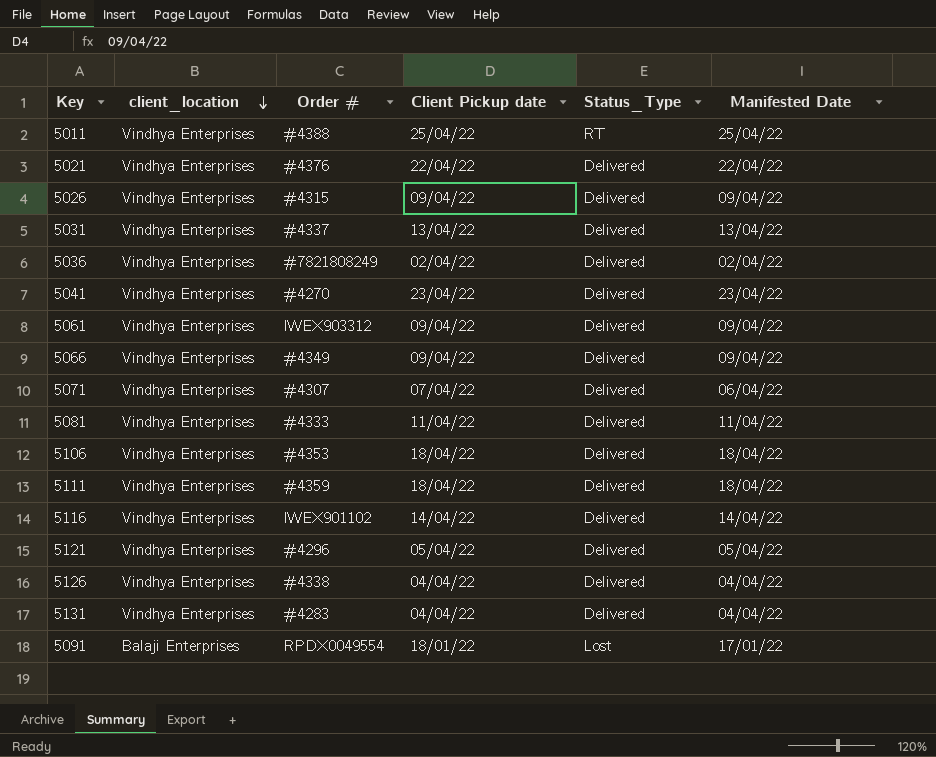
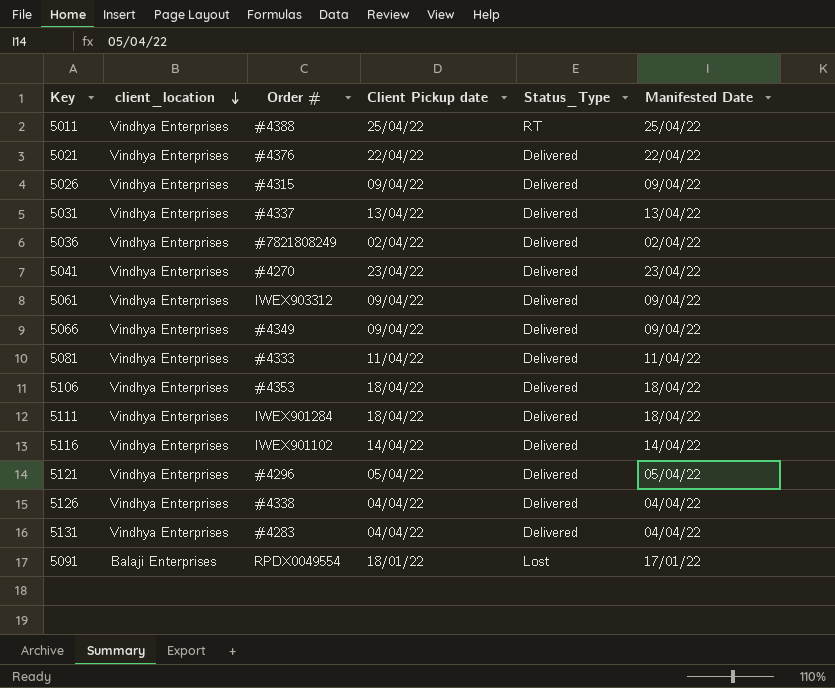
row 5071: Vindhya Enterprises | #4307 | 07/04/22 | Delivered | 06/04/22 -> none
5111 | Order #: #4359 -> IWEX901284

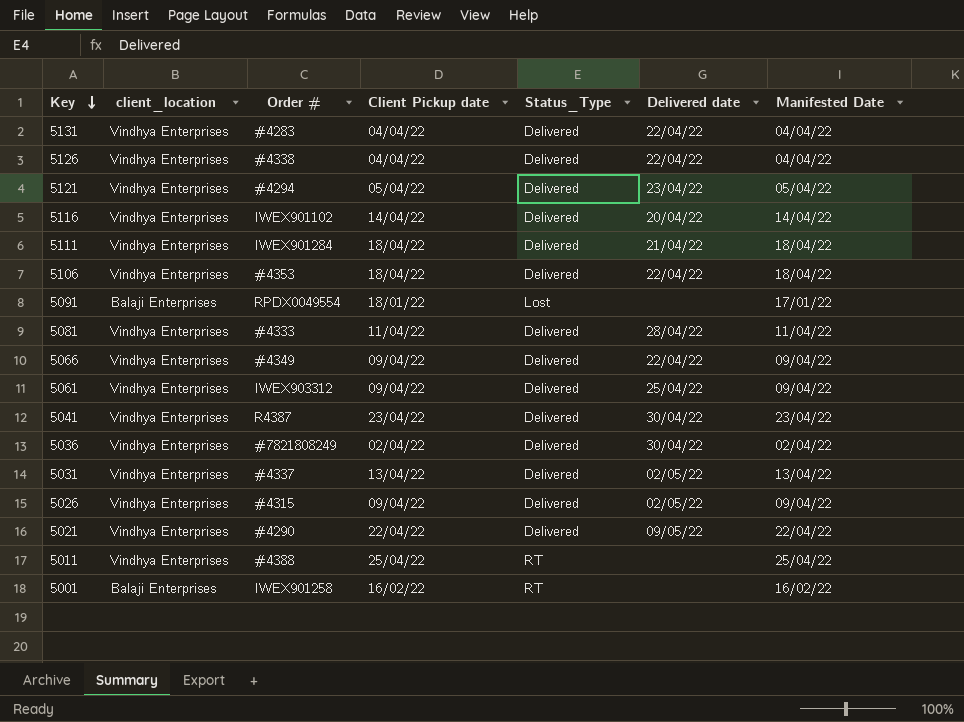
row order: client_location descending -> Key descending
column Delivered date | position: none -> 6
5121 | Order #: #4296 -> #4294
5041 | Order #: #4270 -> R4387
5021 | Order #: #4376 -> #4290
row 5001: none -> Balaji Enterprises | IWEX901258 | 16/02/22 | RT | none | 16/02/22

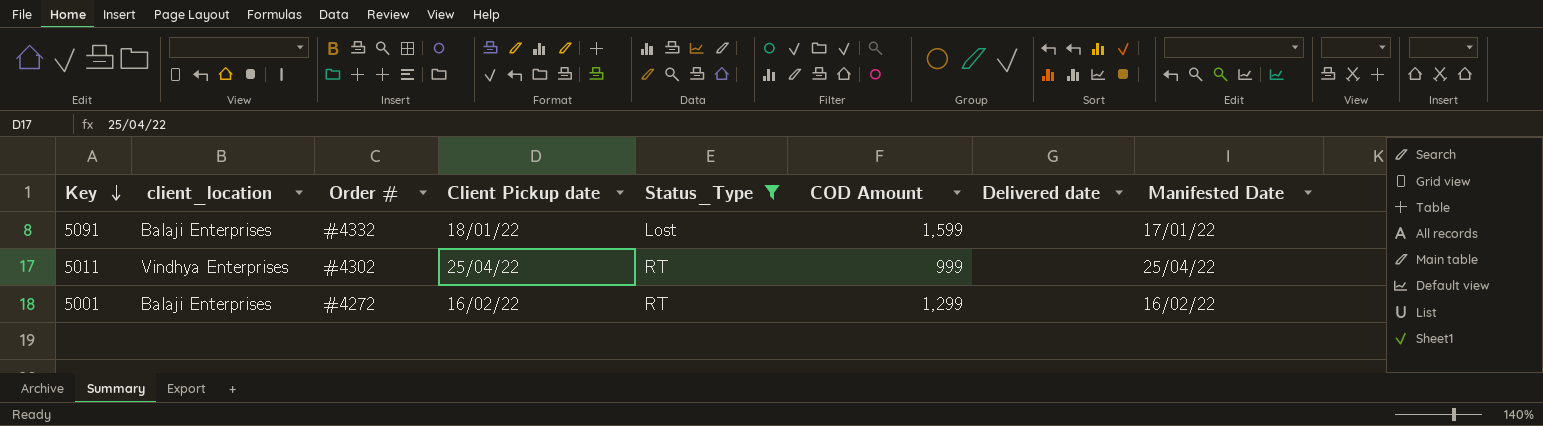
filter: none -> Status_Type != Delivered
column COD Amount | position: none -> 6
5091 | Order #: RPDX0049554 -> #4332
5011 | Order #: #4388 -> #4302
5001 | Order #: IWEX901258 -> #4272

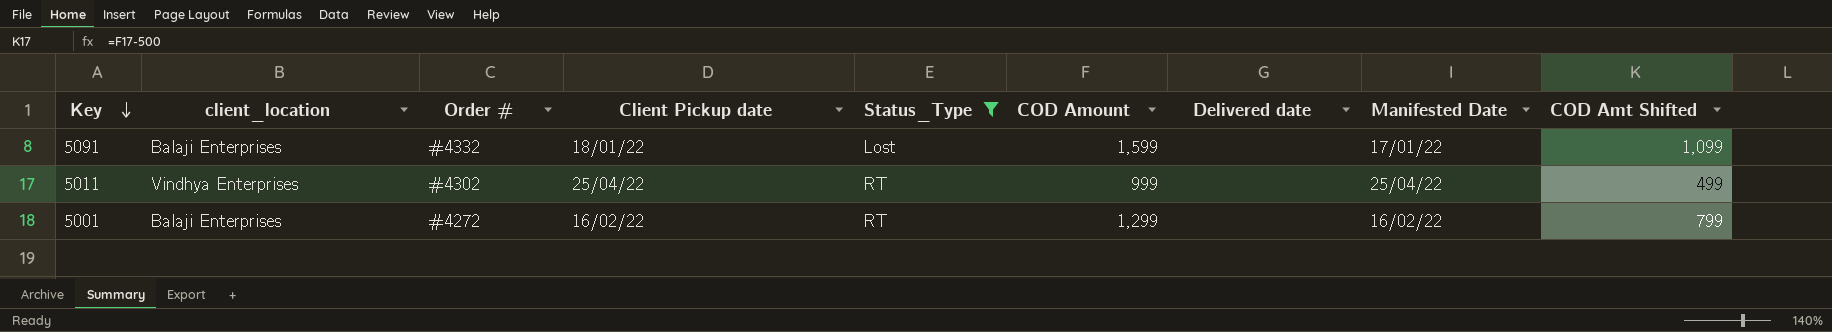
column COD Amt Shifted | formula: none -> [COD Amount] - 500

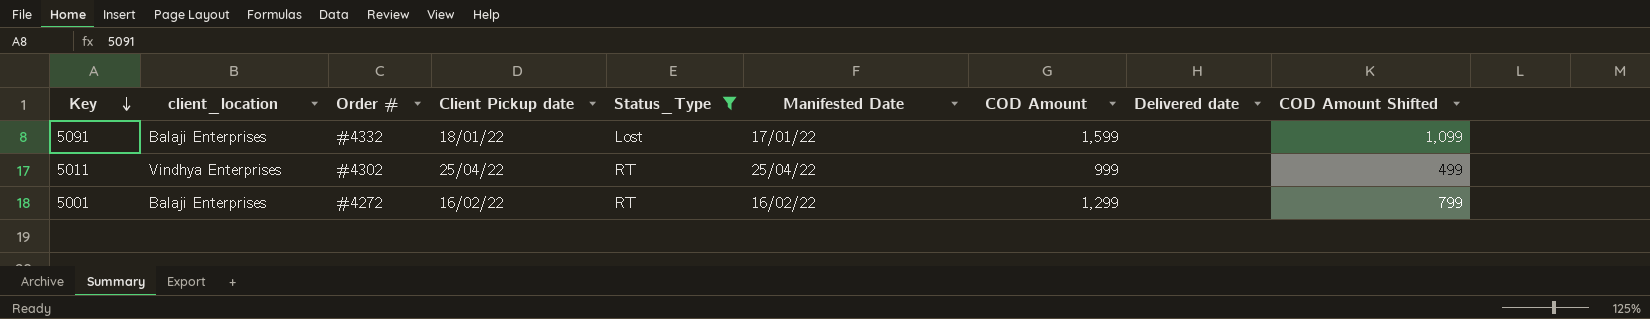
column Manifested Date | position: 8 -> 6
column name: COD Amt Shifted -> COD Amount Shifted

